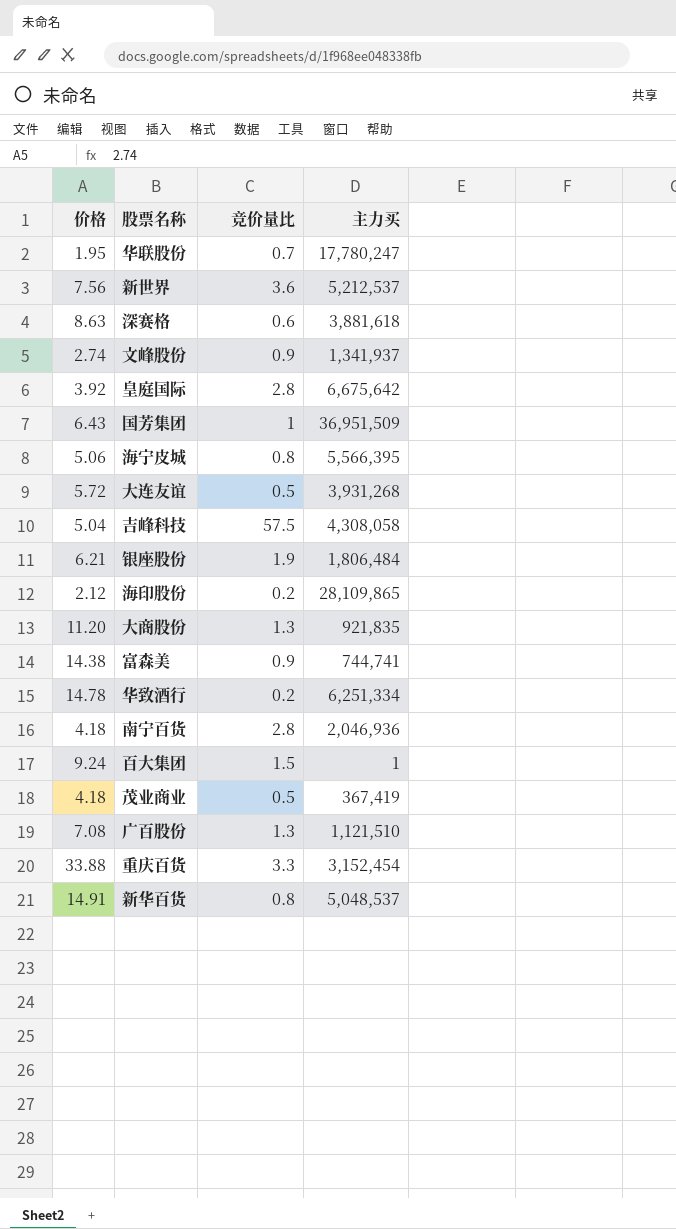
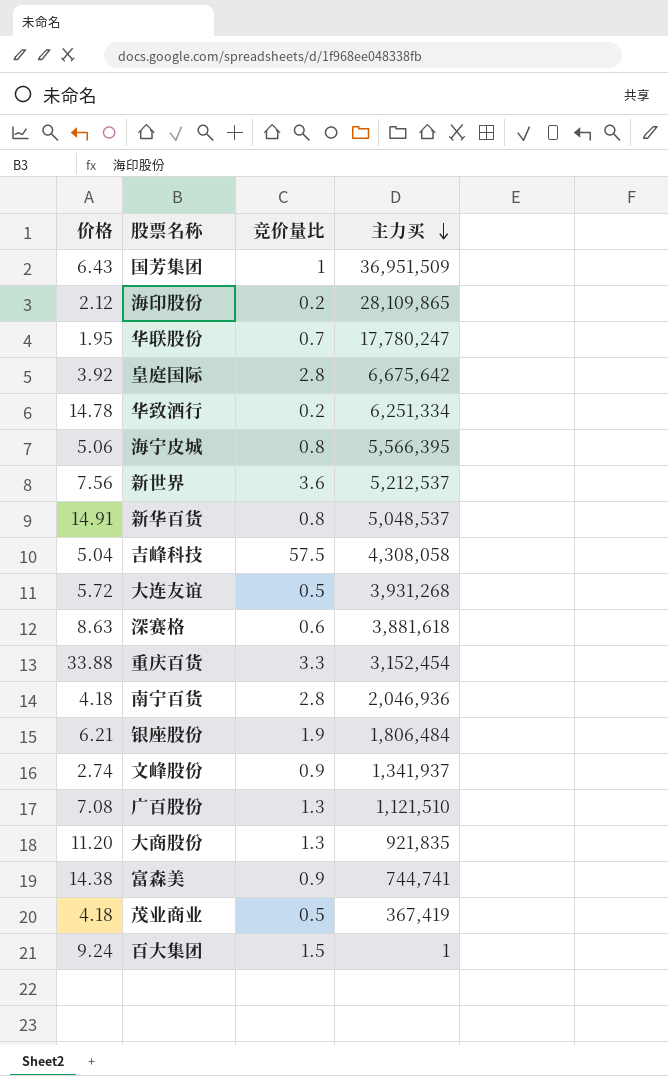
row order: none -> 主力买 descending

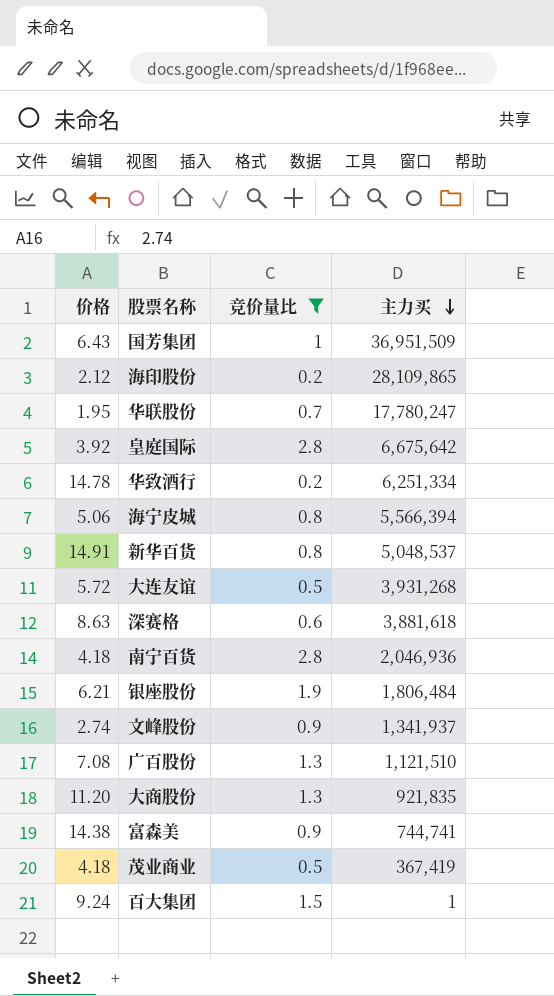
filter: none -> 竞价量比 <= 2.8
海宁皮城 | 主力买: 5,566,395 -> 5,566,394

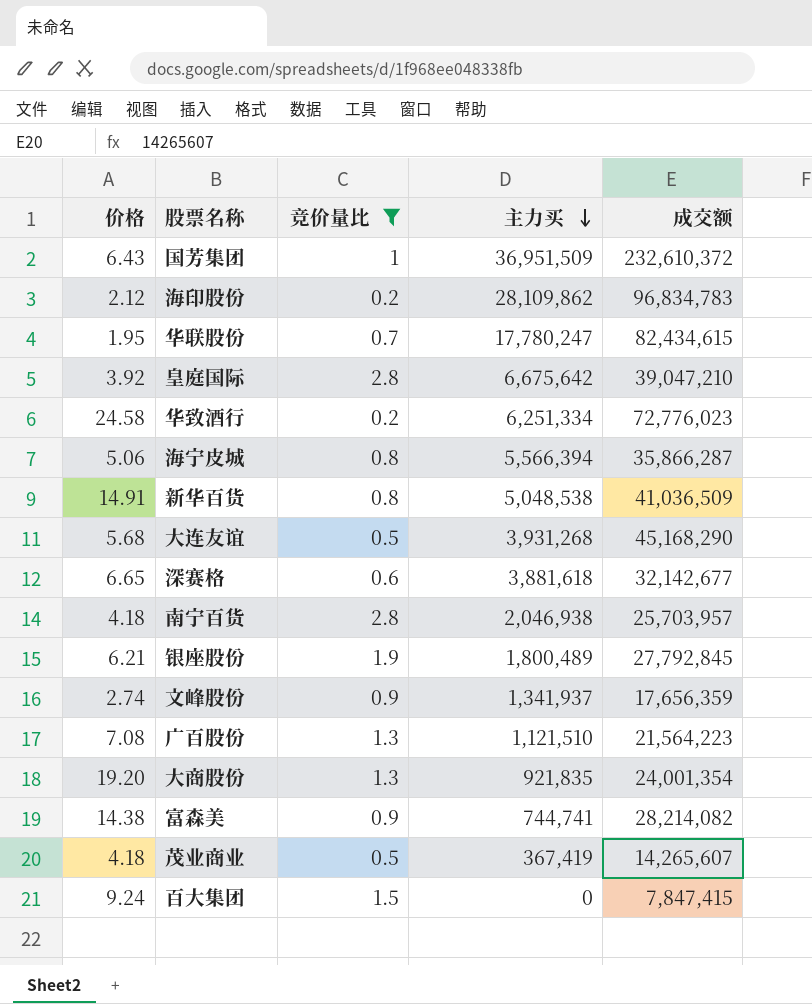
column 成交额 | position: none -> 5
海印股份 | 主力买: 28,109,865 -> 28,109,862
华致酒行 | 价格: 14.78 -> 24.58
新华百货 | 主力买: 5,048,537 -> 5,048,538
大连友谊 | 价格: 5.72 -> 5.68
深赛格 | 价格: 8.63 -> 6.65
南宁百货 | 主力买: 2,046,936 -> 2,046,938
银座股份 | 主力买: 1,806,484 -> 1,800,489
大商股份 | 价格: 11.20 -> 19.20
百大集团 | 主力买: 1 -> 0

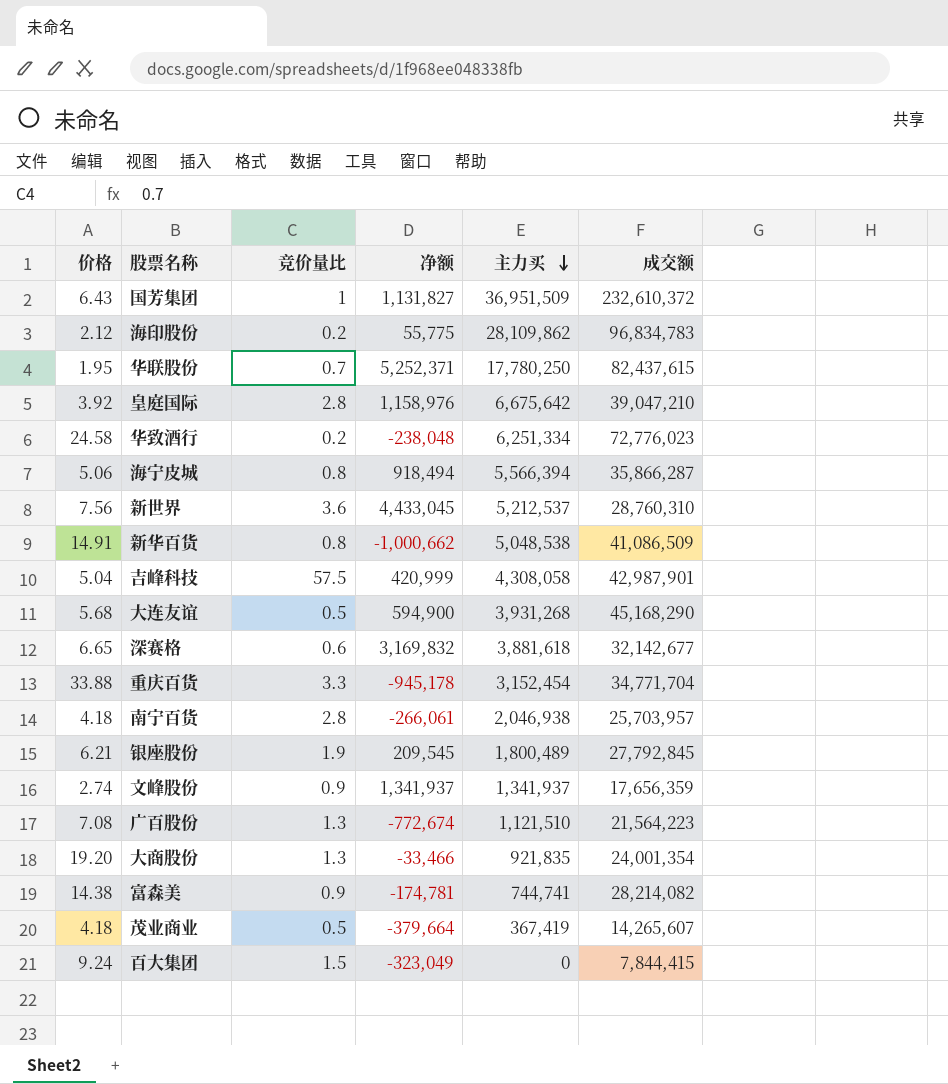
filter: 竞价量比 <= 2.8 -> none
column 净额 | position: none -> 4
华联股份 | 主力买: 17,780,247 -> 17,780,250
华联股份 | 成交额: 82,434,615 -> 82,437,615
新华百货 | 成交额: 41,036,509 -> 41,086,509
百大集团 | 成交额: 7,847,415 -> 7,844,415

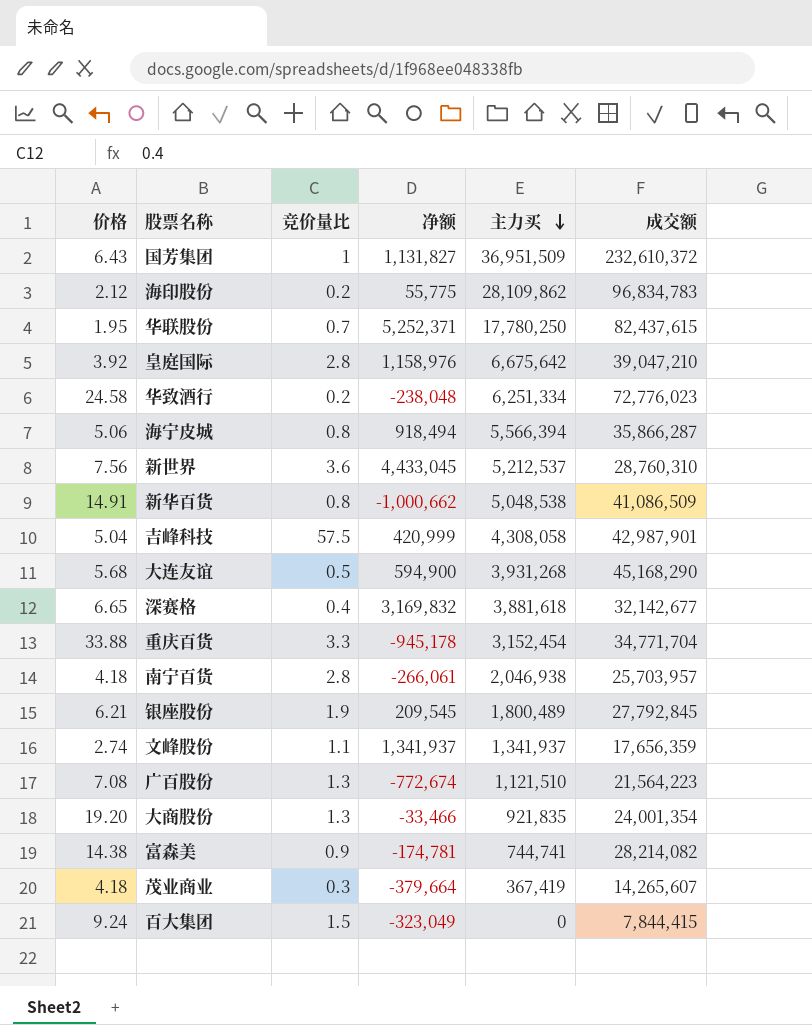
深赛格 | 竞价量比: 0.6 -> 0.4
文峰股份 | 竞价量比: 0.9 -> 1.1
茂业商业 | 竞价量比: 0.5 -> 0.3

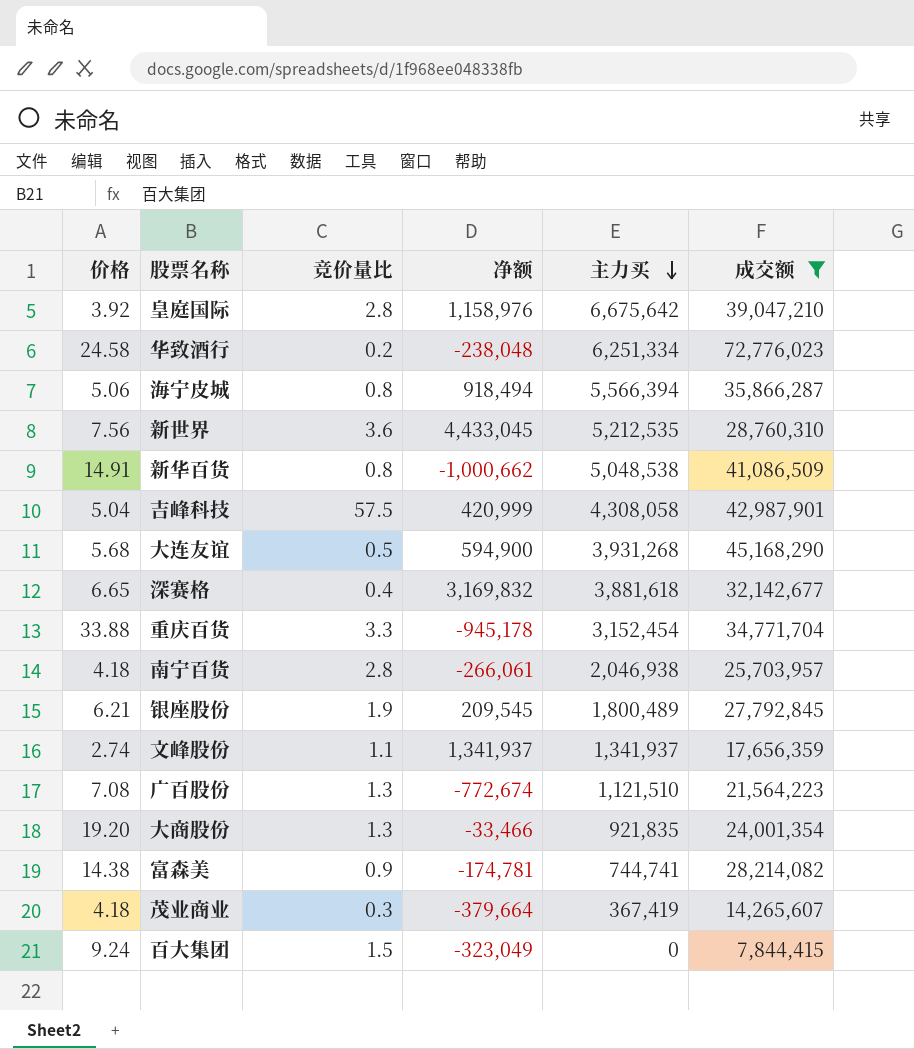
filter: none -> 成交额 <= 72,776,023
新世界 | 主力买: 5,212,537 -> 5,212,535

